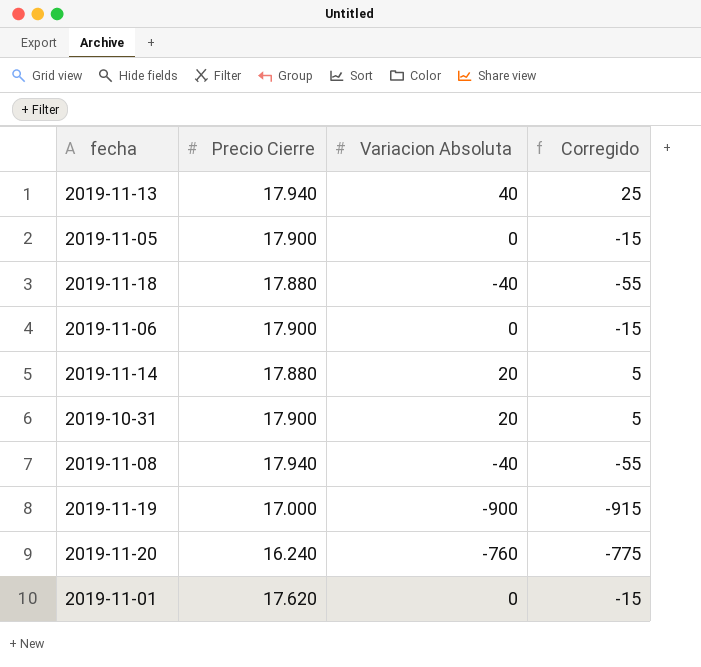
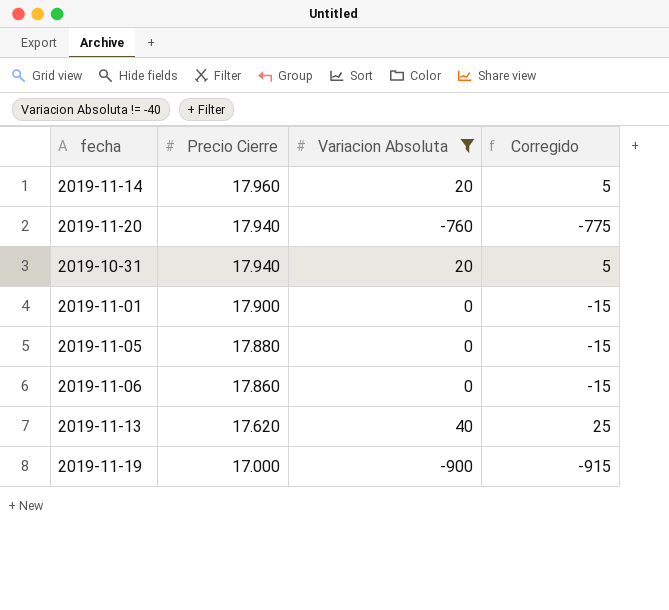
filter: none -> Variacion Absoluta != -40
row order: none -> Precio Cierre descending
2019-11-14 | Precio Cierre: 17.880 -> 17.960
2019-11-20 | Precio Cierre: 16.240 -> 17.940
2019-10-31 | Precio Cierre: 17.900 -> 17.940
2019-11-01 | Precio Cierre: 17.620 -> 17.900
2019-11-05 | Precio Cierre: 17.900 -> 17.880
2019-11-06 | Precio Cierre: 17.900 -> 17.860
2019-11-13 | Precio Cierre: 17.940 -> 17.620

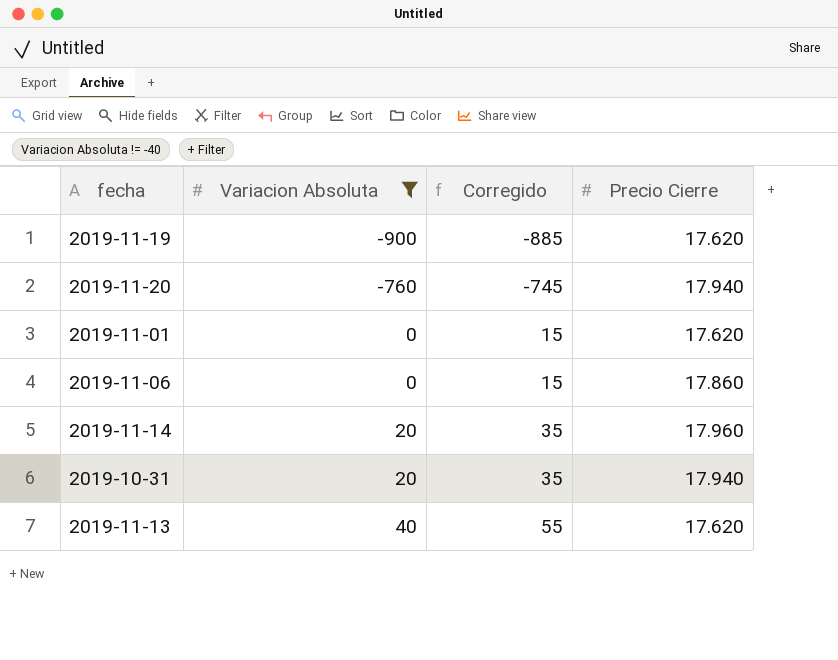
row order: Precio Cierre descending -> Variacion Absoluta ascending
column Corregido | formula: [Variacion Absoluta] - 15 -> [Variacion Absoluta] + 15
column Precio Cierre | position: 2 -> 4
row 2019-11-05: 17.880 | 0 | -15 -> none
2019-11-19 | Precio Cierre: 17.000 -> 17.620
2019-11-01 | Precio Cierre: 17.900 -> 17.620

